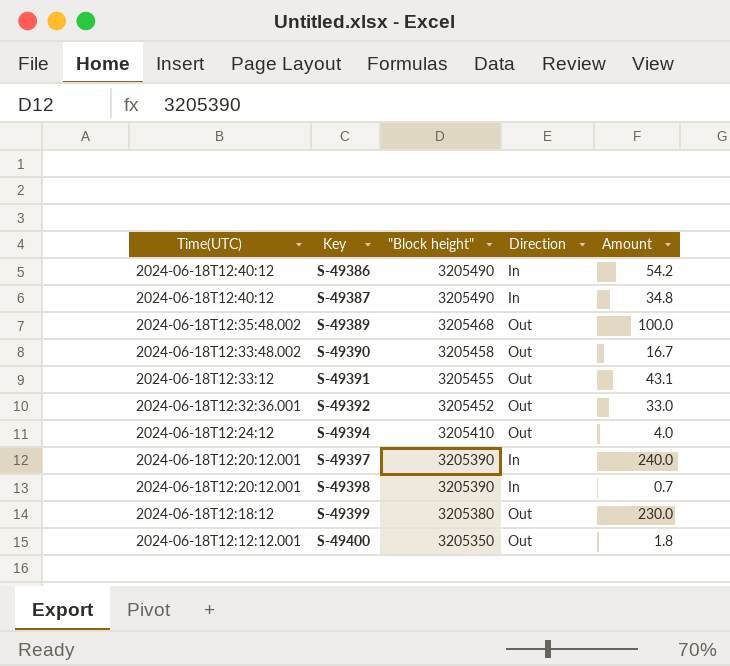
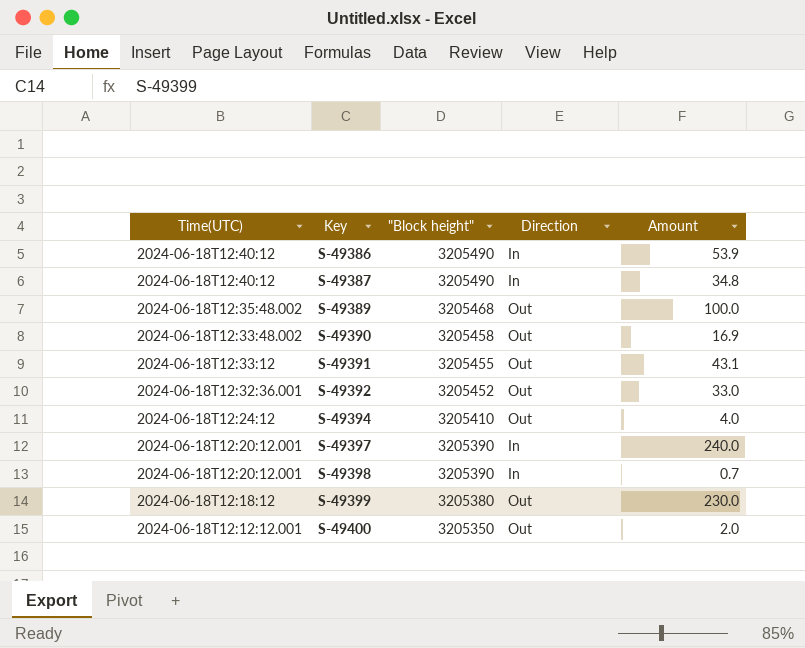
S-49386 | Amount: 54.2 -> 53.9
S-49390 | Amount: 16.7 -> 16.9
S-49400 | Amount: 1.8 -> 2.0

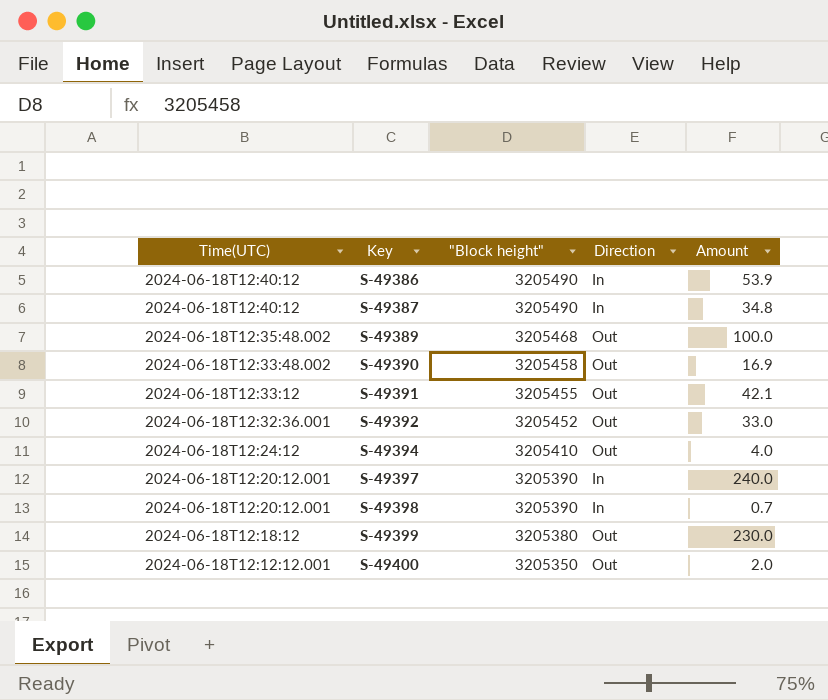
S-49391 | Amount: 43.1 -> 42.1

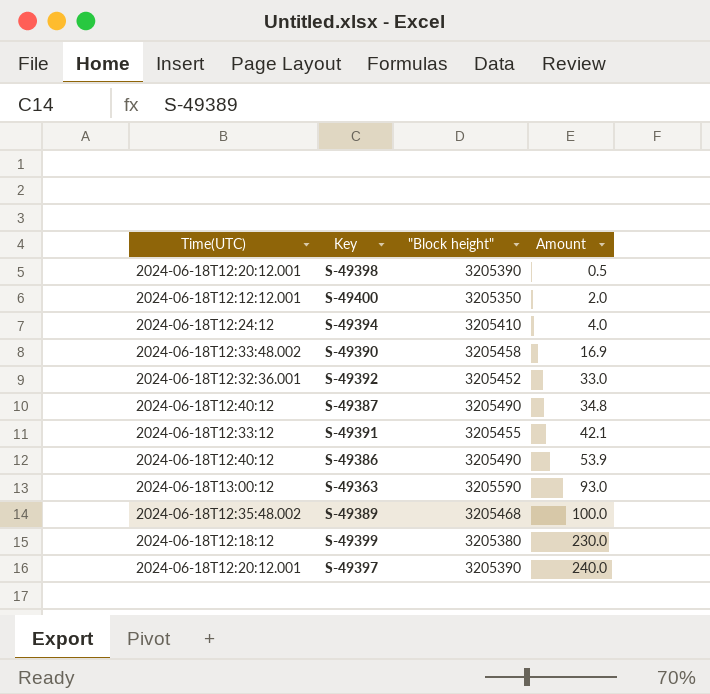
row order: Time(UTC) descending -> Amount ascending
column Direction | position: 4 -> none
S-49398 | Amount: 0.7 -> 0.5
row S-49363: none -> 2024-06-18T13:00:12 | 3205590 | 93.0

